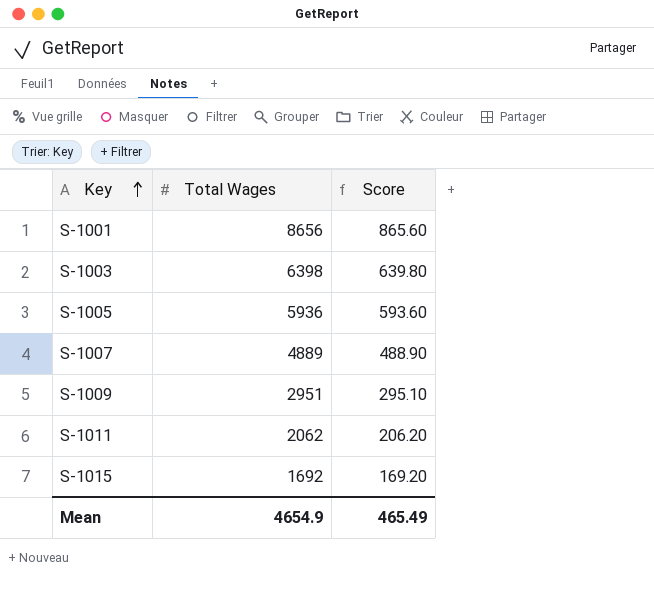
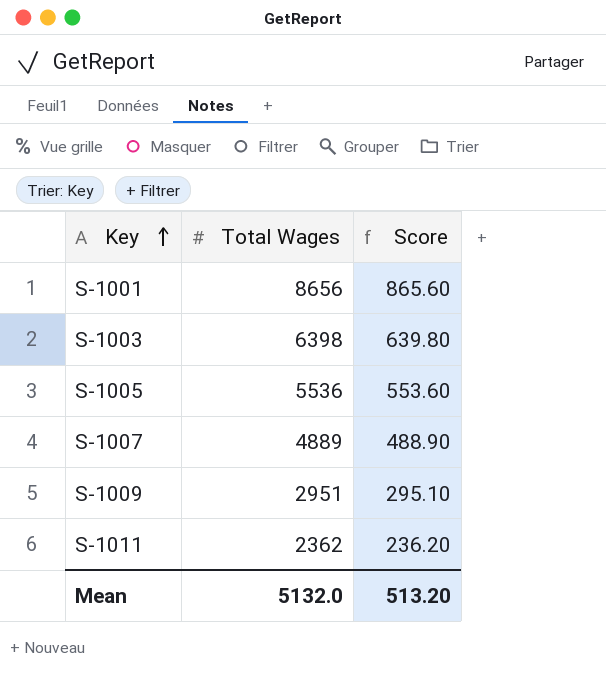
row S-1015: 1692 | 169.20 -> none
S-1005 | Total Wages: 5936 -> 5536
S-1005 | Score: 593.60 -> 553.60
S-1011 | Total Wages: 2062 -> 2362
S-1011 | Score: 206.20 -> 236.20
Mean | Total Wages: 4654.9 -> 5132.0
Mean | Score: 465.49 -> 513.20

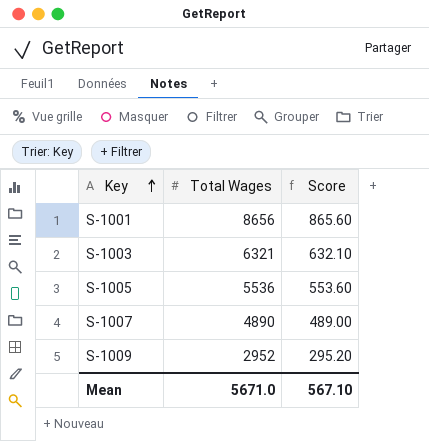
row S-1011: 2362 | 236.20 -> none
S-1003 | Total Wages: 6398 -> 6321
S-1003 | Score: 639.80 -> 632.10
S-1007 | Total Wages: 4889 -> 4890
S-1007 | Score: 488.90 -> 489.00
S-1009 | Total Wages: 2951 -> 2952
S-1009 | Score: 295.10 -> 295.20
Mean | Total Wages: 5132.0 -> 5671.0
Mean | Score: 513.20 -> 567.10

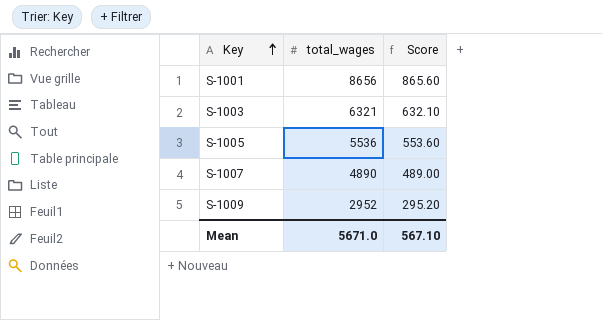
column name: Total Wages -> total_wages

